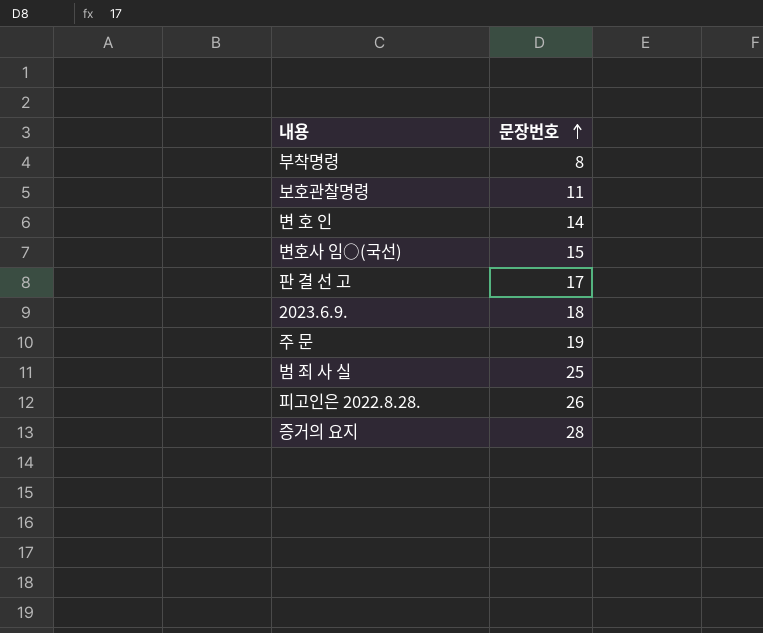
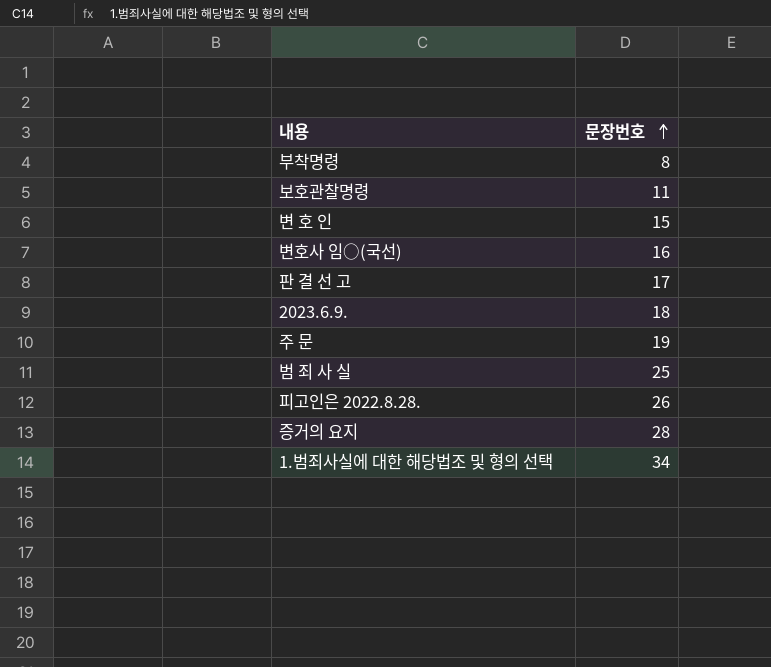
변 호 인 | 문장번호: 14 -> 15
변호사 임○(국선) | 문장번호: 15 -> 16
row 1.범죄사실에 대한 해당법조 및 형의 선택: none -> 34

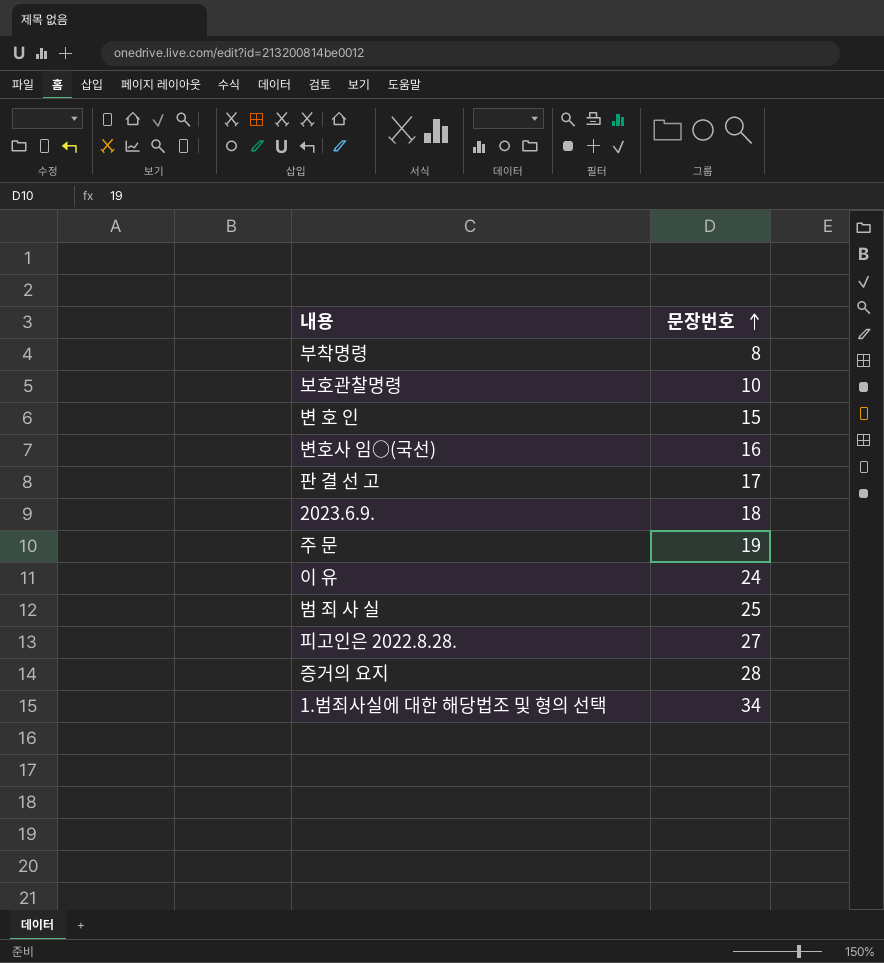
보호관찰명령 | 문장번호: 11 -> 10
row 이 유: none -> 24
피고인은 2022.8.28. | 문장번호: 26 -> 27

